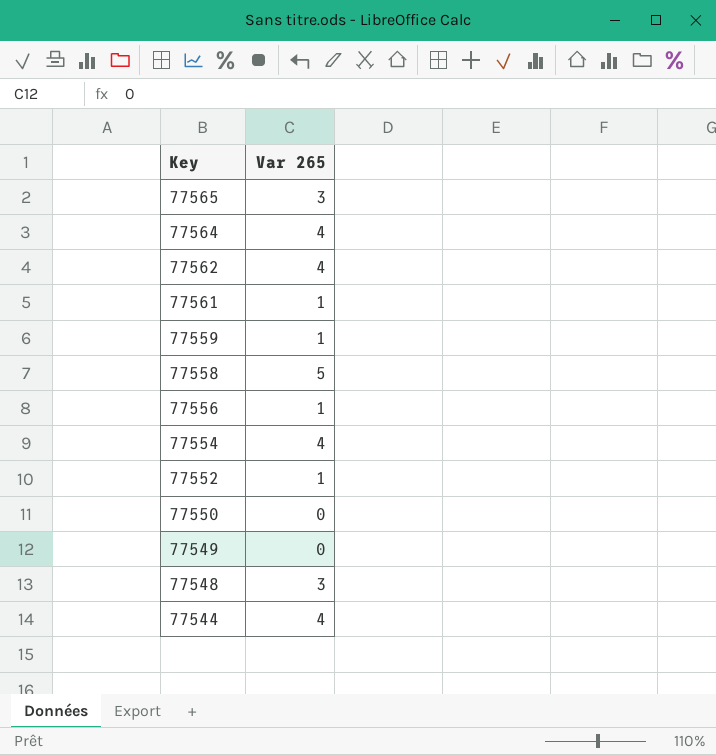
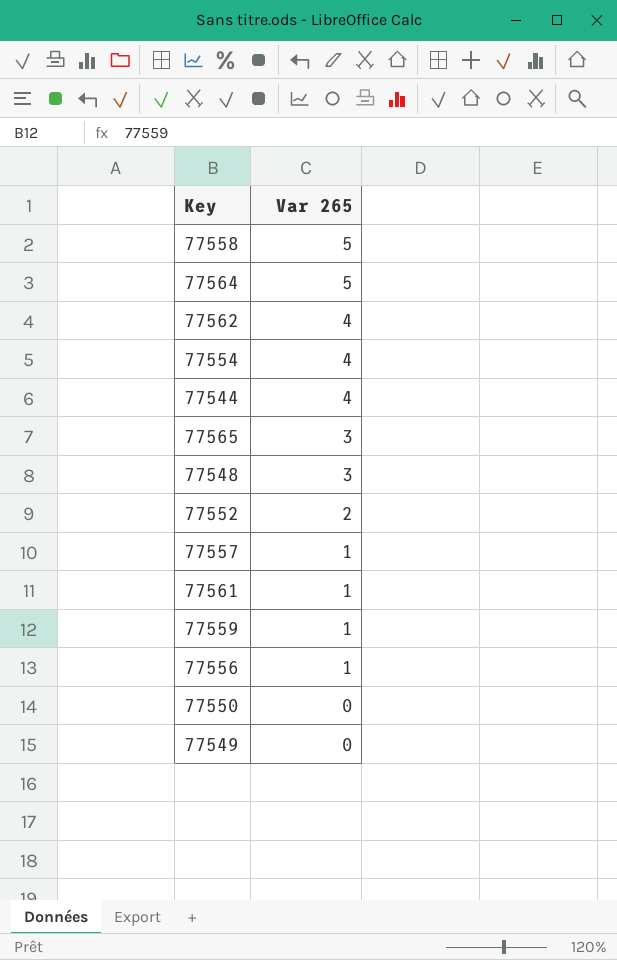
row order: Key descending -> Var 265 descending
77564 | Var 265: 4 -> 5
77552 | Var 265: 1 -> 2
row 77557: none -> 1

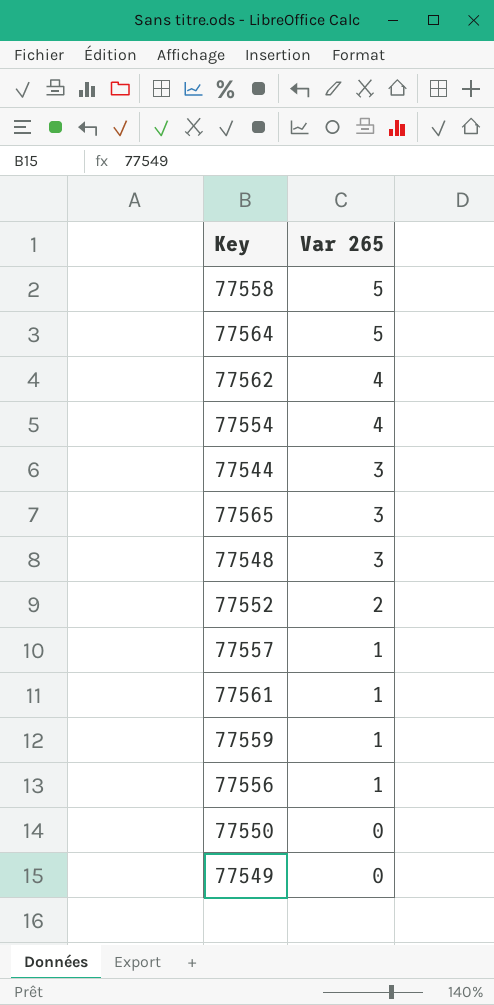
77544 | Var 265: 4 -> 3

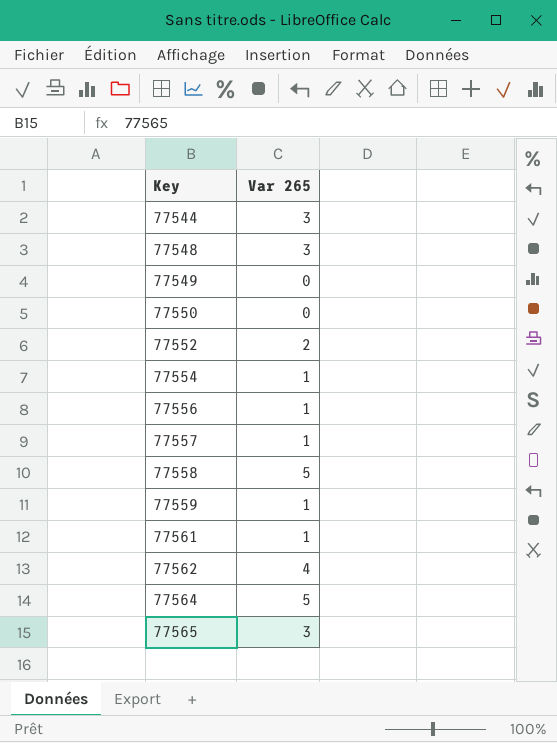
row order: Var 265 descending -> Key ascending
77554 | Var 265: 4 -> 1

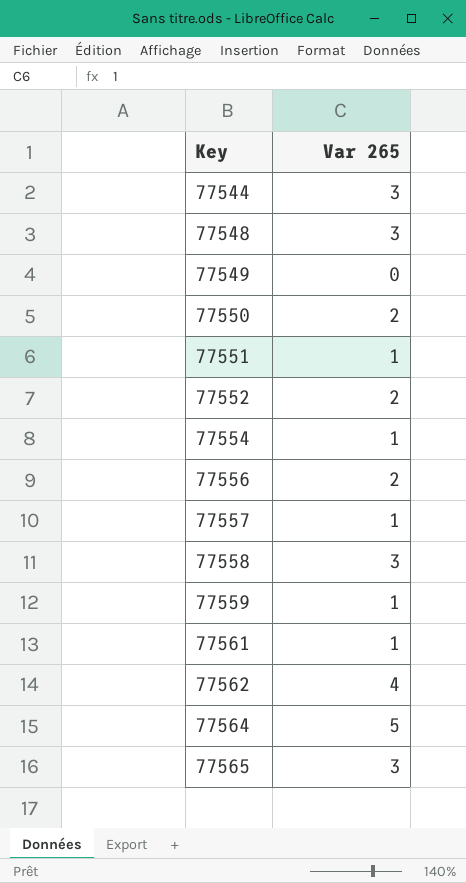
77550 | Var 265: 0 -> 2
row 77551: none -> 1
77556 | Var 265: 1 -> 2
77558 | Var 265: 5 -> 3

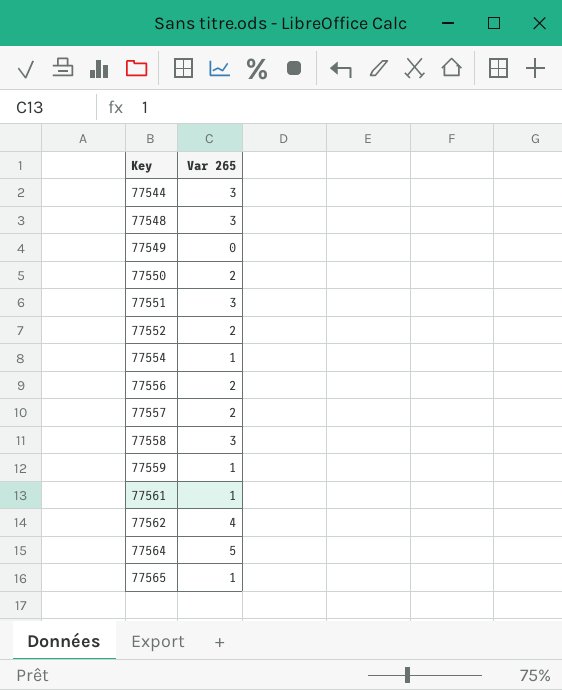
77551 | Var 265: 1 -> 3
77557 | Var 265: 1 -> 2
77565 | Var 265: 3 -> 1

